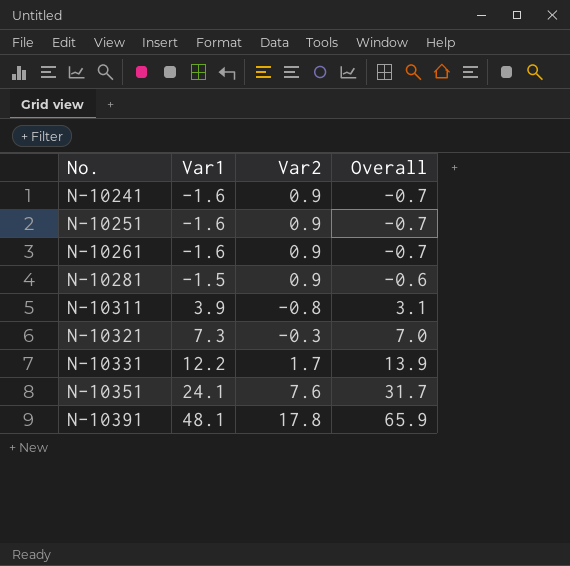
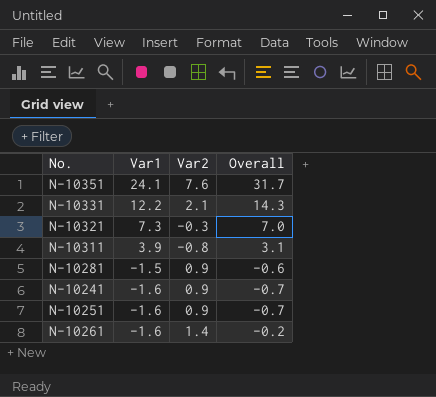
row order: No. ascending -> Var1 descending
row N-10391: 48.1 | 17.8 | 65.9 -> none
N-10331 | Var2: 1.7 -> 2.1
N-10331 | Overall: 13.9 -> 14.3
N-10261 | Var2: 0.9 -> 1.4
N-10261 | Overall: -0.7 -> -0.2

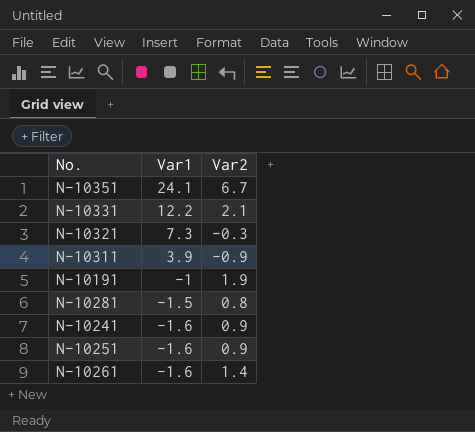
column Overall | formula: [Var1] + [Var2] -> none
N-10351 | Var2: 7.6 -> 6.7
N-10311 | Var2: -0.8 -> -0.9
row N-10191: none -> -1 | 1.9
N-10281 | Var2: 0.9 -> 0.8

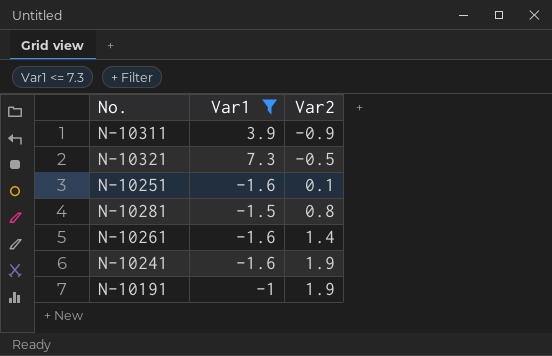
filter: none -> Var1 <= 7.3
row order: Var1 descending -> Var2 ascending
N-10321 | Var2: -0.3 -> -0.5
N-10251 | Var2: 0.9 -> 0.1
N-10241 | Var2: 0.9 -> 1.9

